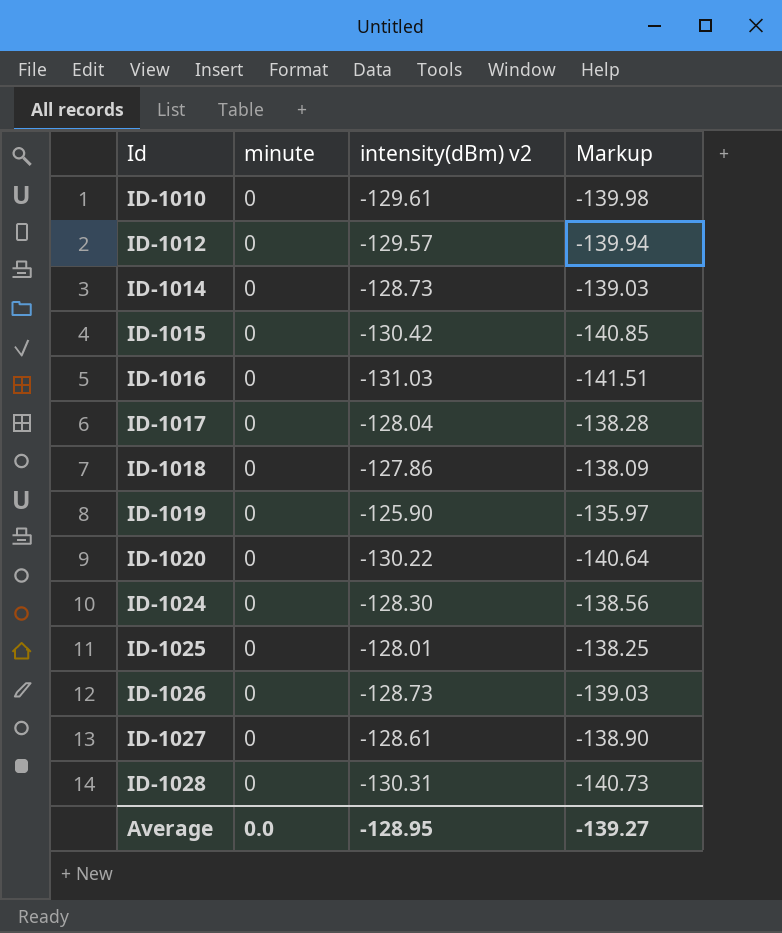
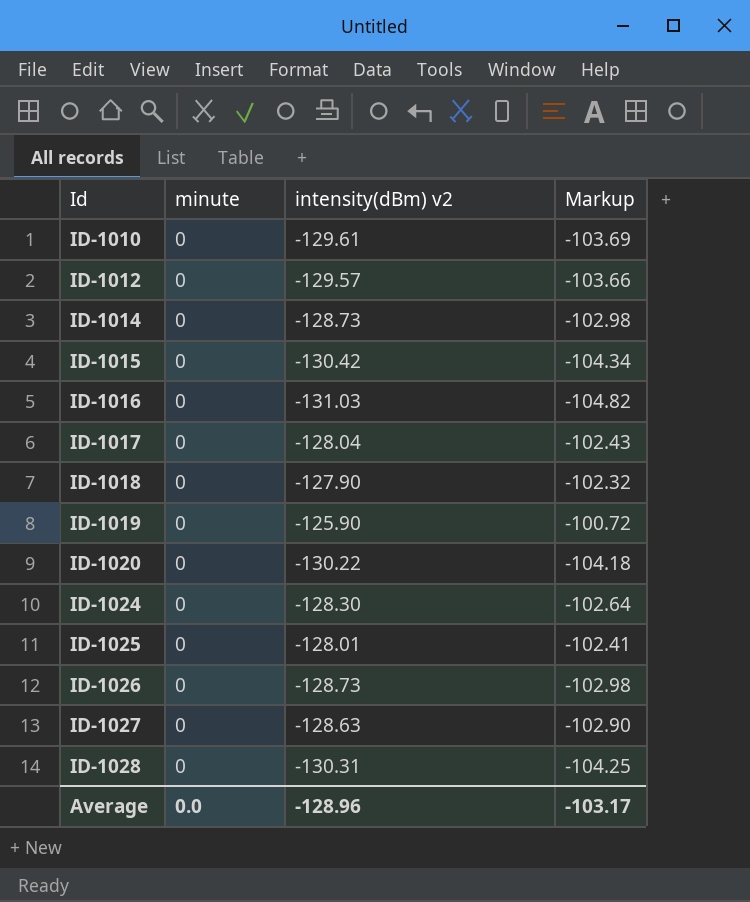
column Markup | formula: [intensity(dBm) v2] * 1.08 -> [intensity(dBm) v2] * 0.8
ID-1018 | intensity(dBm) v2: -127.86 -> -127.90
ID-1027 | intensity(dBm) v2: -128.61 -> -128.63
Average | intensity(dBm) v2: -128.95 -> -128.96
Average | Markup: -139.27 -> -103.17

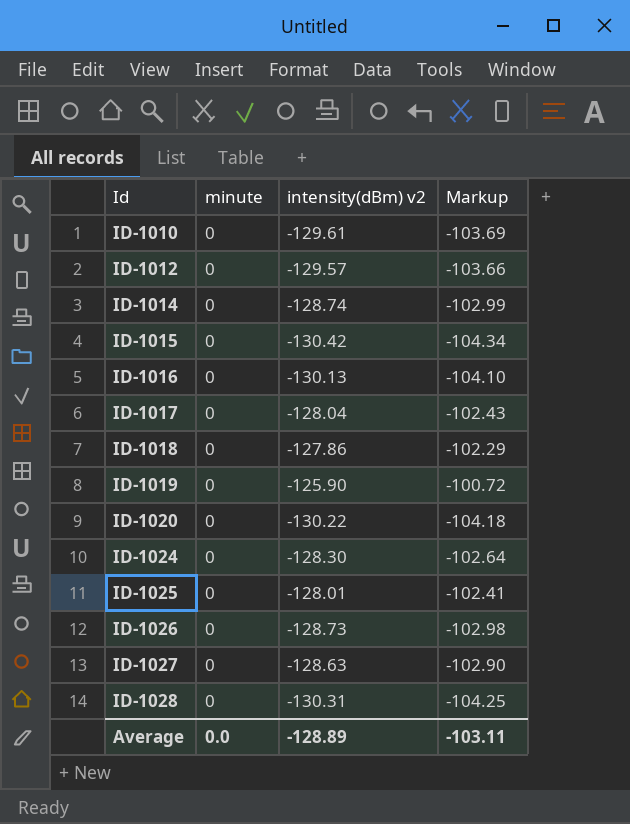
ID-1014 | intensity(dBm) v2: -128.73 -> -128.74
ID-1014 | Markup: -102.98 -> -102.99
ID-1016 | intensity(dBm) v2: -131.03 -> -130.13
ID-1016 | Markup: -104.82 -> -104.10
ID-1018 | intensity(dBm) v2: -127.90 -> -127.86
ID-1018 | Markup: -102.32 -> -102.29
Average | intensity(dBm) v2: -128.96 -> -128.89
Average | Markup: -103.17 -> -103.11

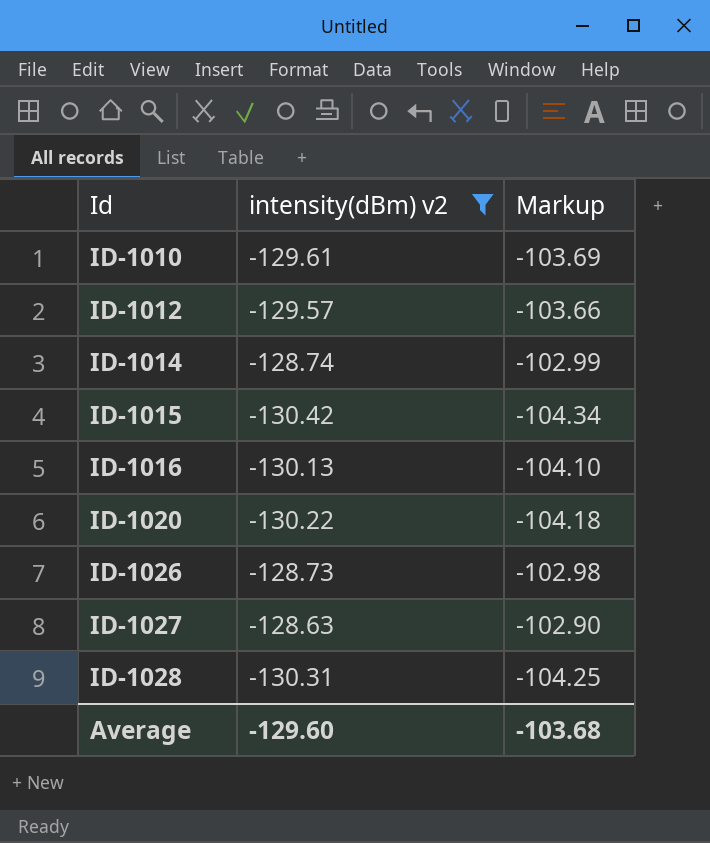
filter: none -> intensity(dBm) v2 <= -128.63
column minute | position: 2 -> none
Average | intensity(dBm) v2: -128.89 -> -129.60
Average | Markup: -103.11 -> -103.68

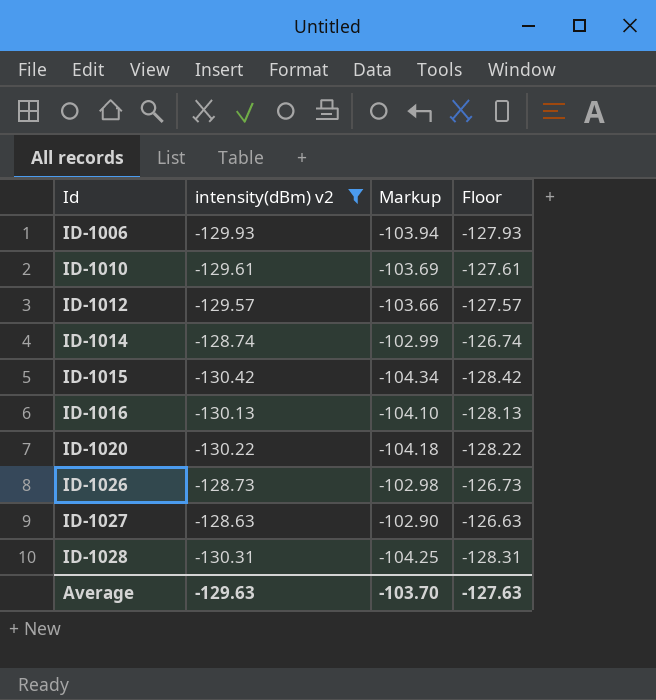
column Floor | formula: none -> [intensity(dBm) v2] + 2
row ID-1006: none -> -129.93 | -103.94 | -127.93
Average | intensity(dBm) v2: -129.60 -> -129.63
Average | Markup: -103.68 -> -103.70

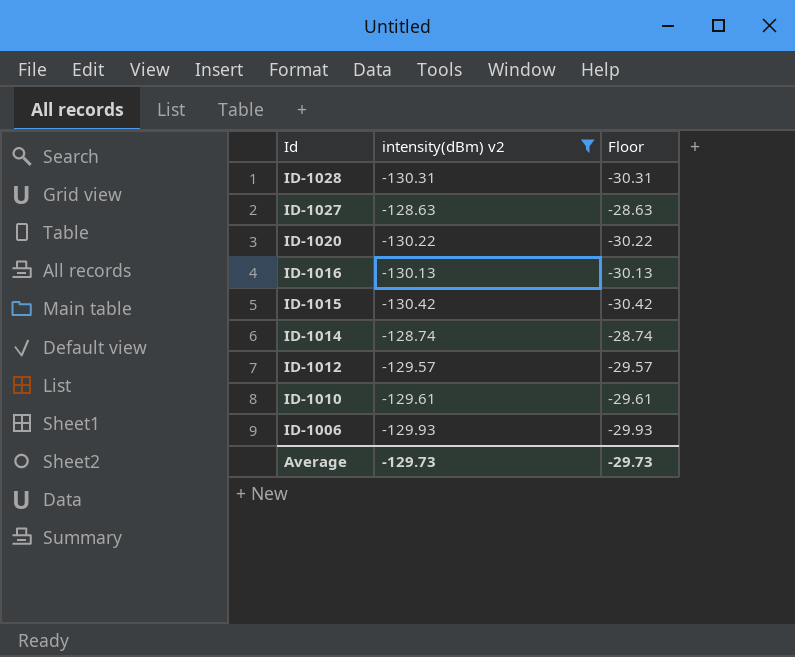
row order: Id ascending -> Id descending
column Markup | formula: [intensity(dBm) v2] * 0.8 -> none
column Floor | formula: [intensity(dBm) v2] + 2 -> [intensity(dBm) v2] + 100
row ID-1026: -128.73 | -102.98 | -126.73 -> none
Average | intensity(dBm) v2: -129.63 -> -129.73
Average | Floor: -127.63 -> -29.73

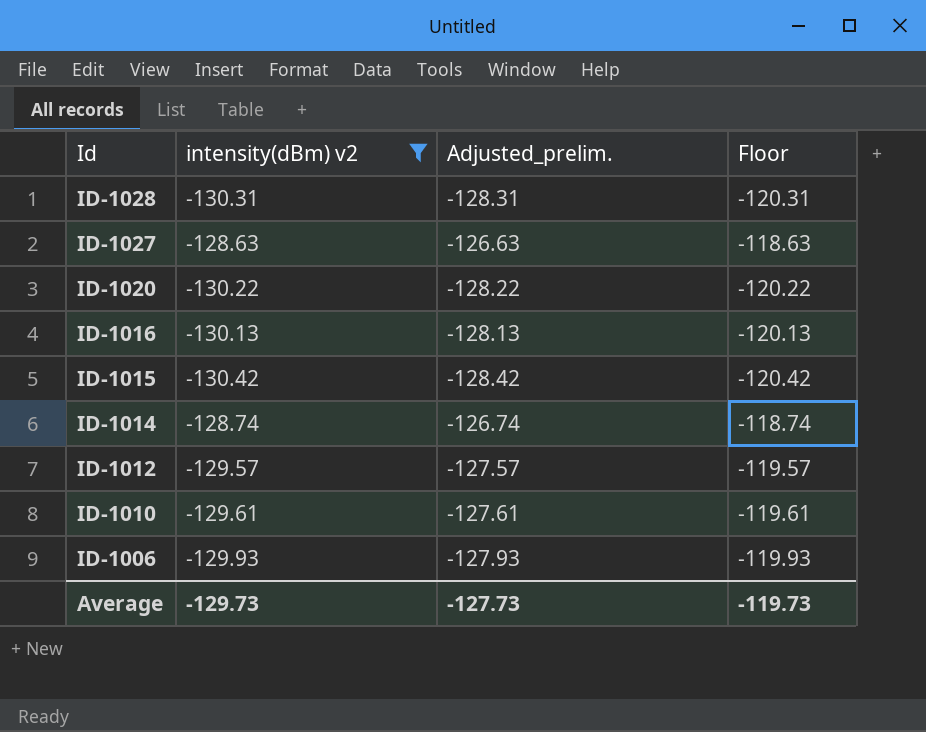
column Adjusted_prelim. | formula: none -> [intensity(dBm) v2] + 2
column Floor | formula: [intensity(dBm) v2] + 100 -> [intensity(dBm) v2] + 10
Average | Floor: -29.73 -> -119.73

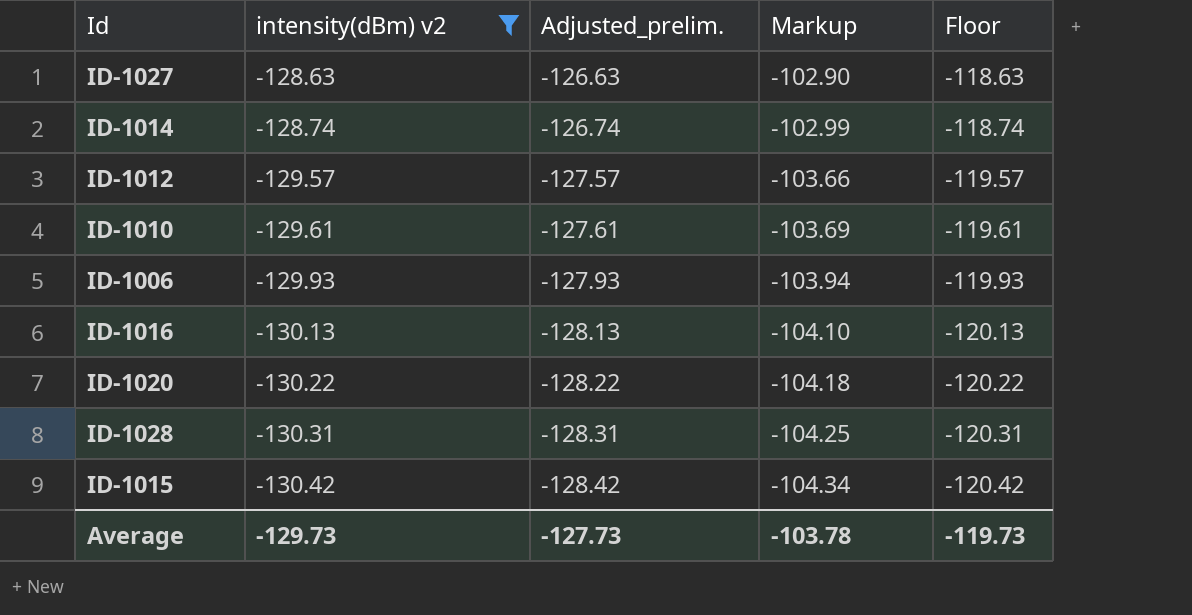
row order: Id descending -> intensity(dBm) v2 descending
column Markup | formula: none -> [intensity(dBm) v2] * 0.8

